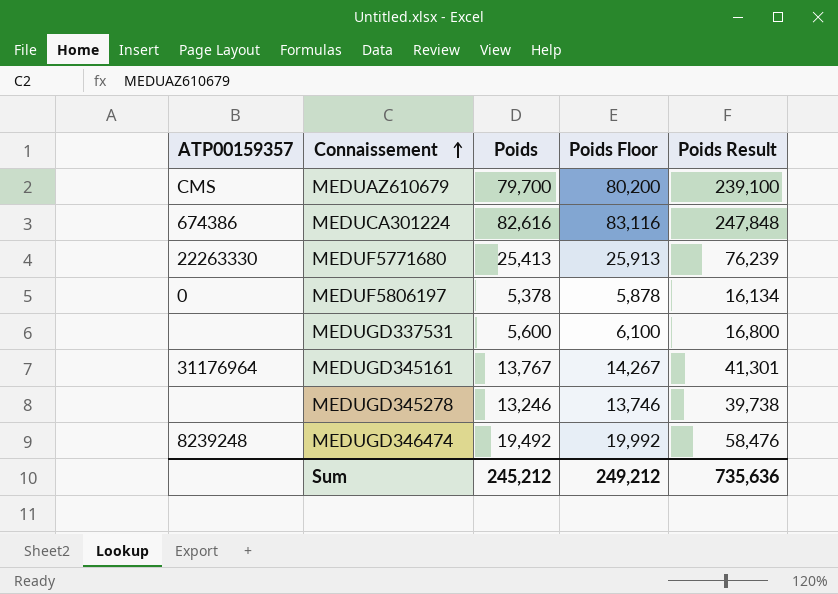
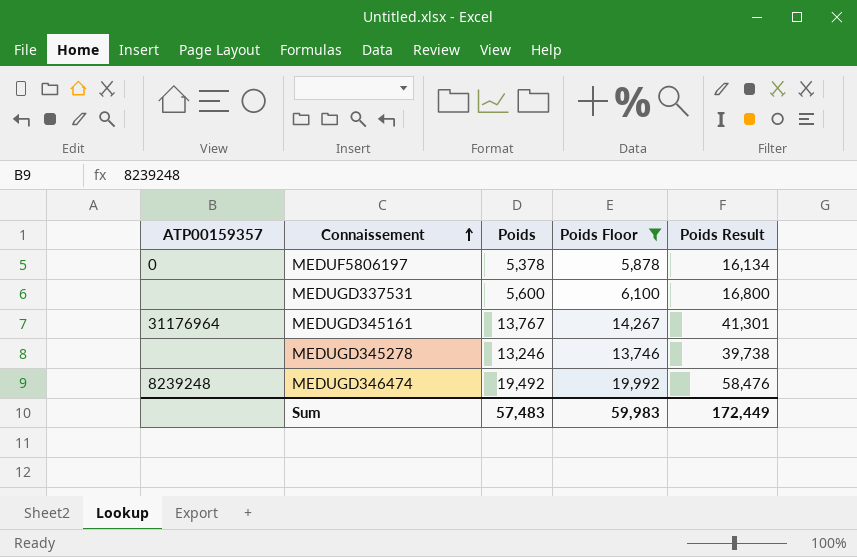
filter: none -> Poids Floor <= 19,992
Sum | Poids: 245,212 -> 57,483
Sum | Poids Floor: 249,212 -> 59,983
Sum | Poids Result: 735,636 -> 172,449

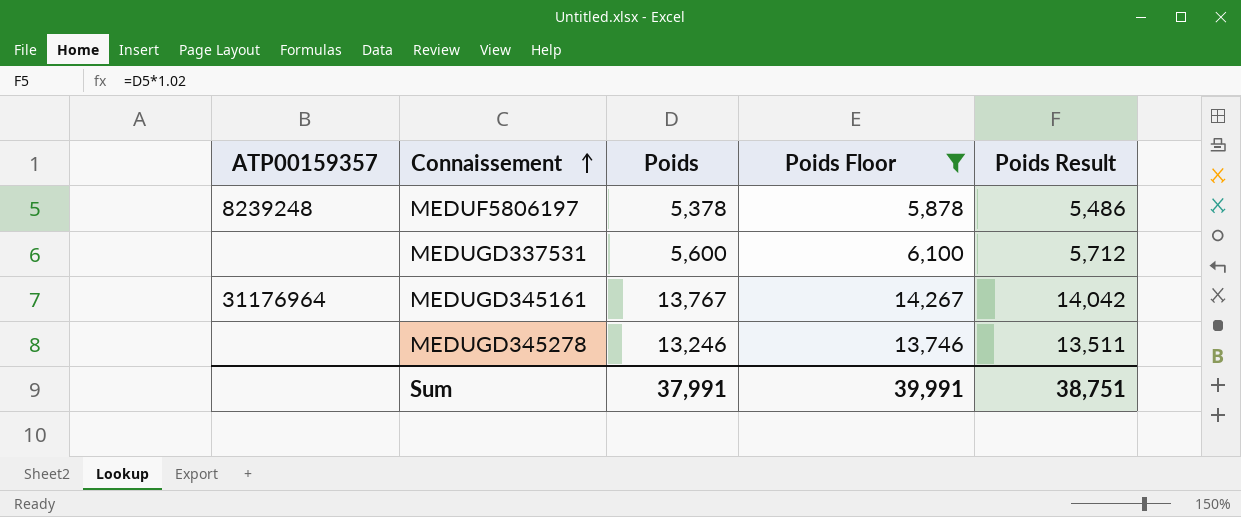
column Poids Result | formula: [Poids] * 3 -> [Poids] * 1.02
row MEDUGD346474: 8239248 | 19,492 | 19,992 | 58,476 -> none
MEDUF5806197 | ATP00159357: 0 -> 8239248
Sum | Poids: 57,483 -> 37,991
Sum | Poids Floor: 59,983 -> 39,991
Sum | Poids Result: 172,449 -> 38,751

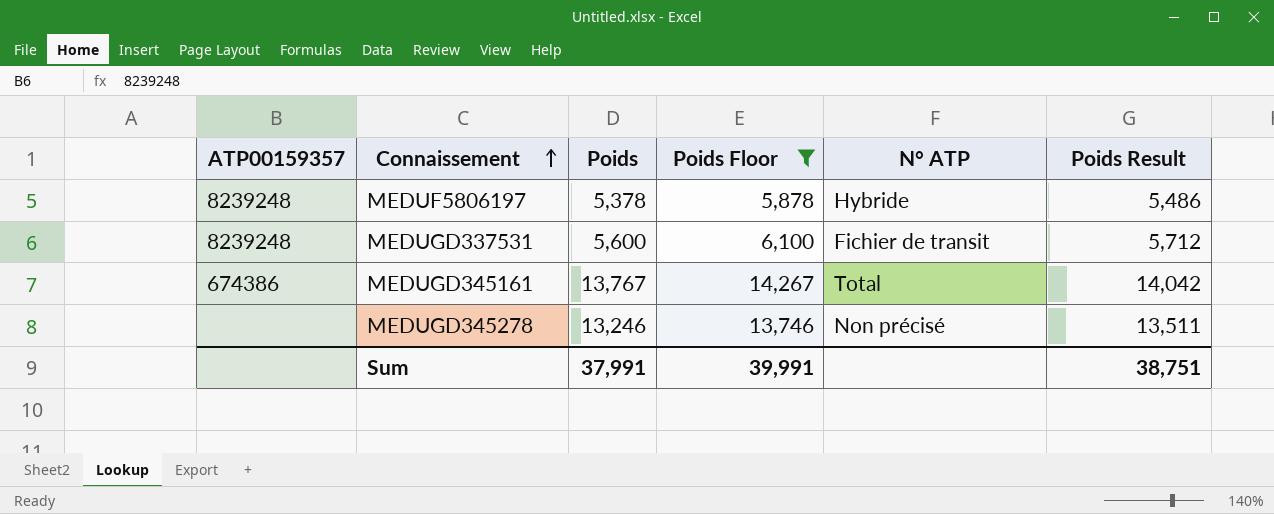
column N° ATP | position: none -> 5
MEDUGD337531 | ATP00159357: none -> 8239248
MEDUGD345161 | ATP00159357: 31176964 -> 674386

